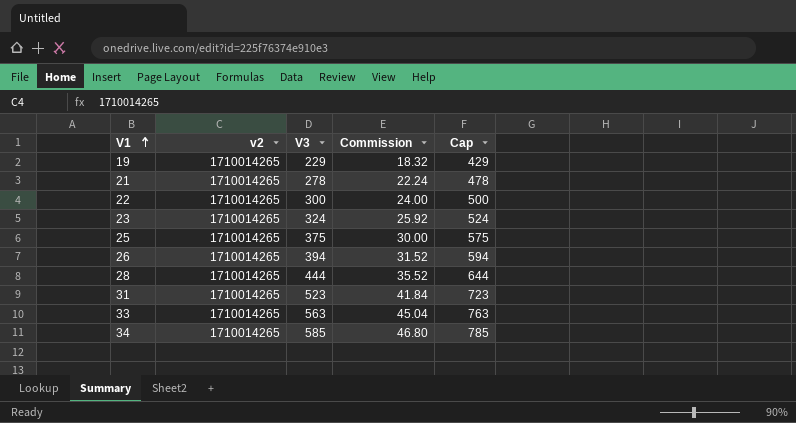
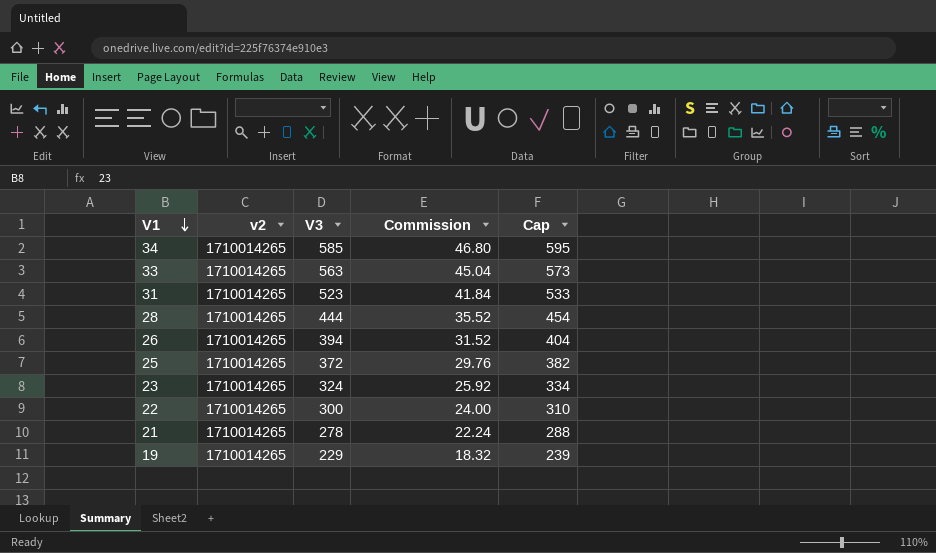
row order: V1 ascending -> V1 descending
column Cap | formula: [V3] + 200 -> [V3] + 10
25 | V3: 375 -> 372
25 | Commission: 30.00 -> 29.76

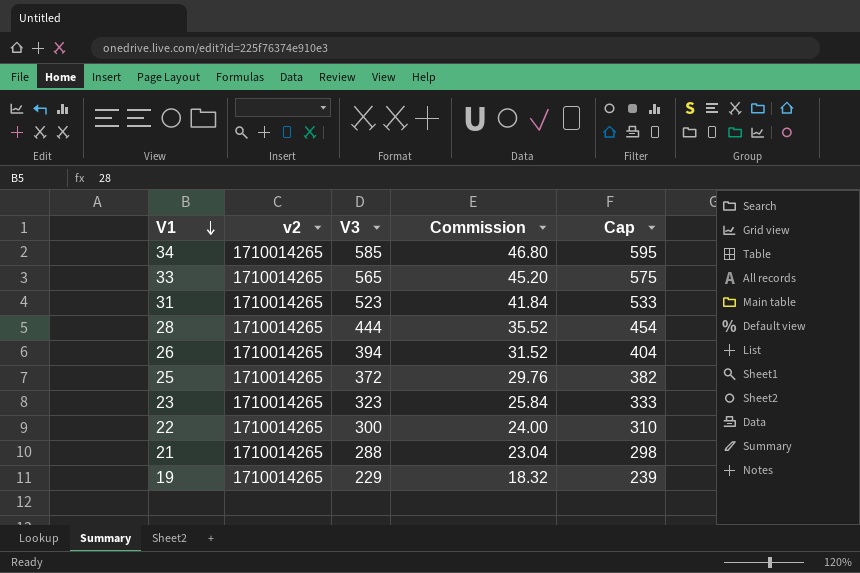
33 | V3: 563 -> 565
33 | Commission: 45.04 -> 45.20
33 | Cap: 573 -> 575
23 | V3: 324 -> 323
23 | Commission: 25.92 -> 25.84
23 | Cap: 334 -> 333
21 | V3: 278 -> 288
21 | Commission: 22.24 -> 23.04
21 | Cap: 288 -> 298

